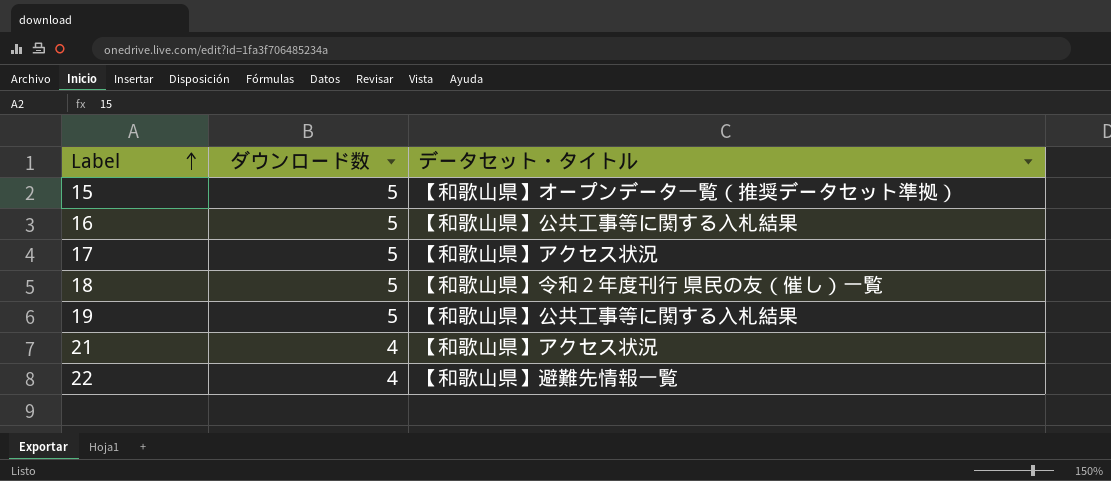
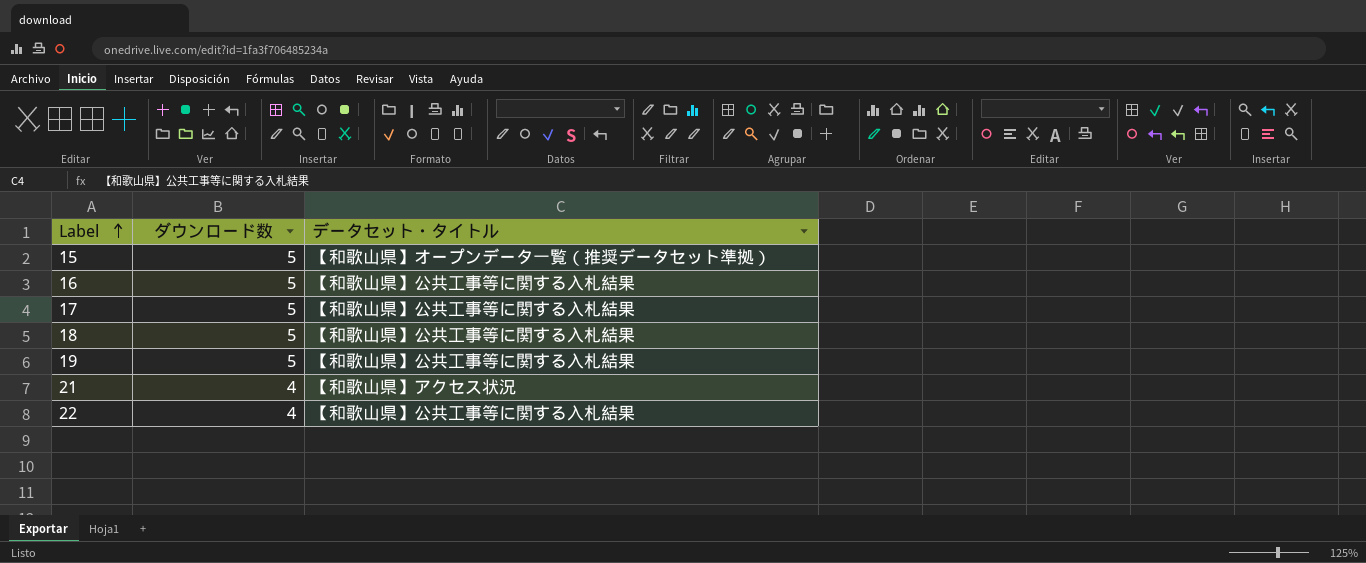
17 | データセット・タイトル: 【和歌山県】アクセス状況 -> 【和歌山県】公共工事等に関する入札結果
18 | データセット・タイトル: 【和歌山県】令和２年度刊行 県民の友（催し）一覧 -> 【和歌山県】公共工事等に関する入札結果
22 | データセット・タイトル: 【和歌山県】避難先情報一覧 -> 【和歌山県】公共工事等に関する入札結果

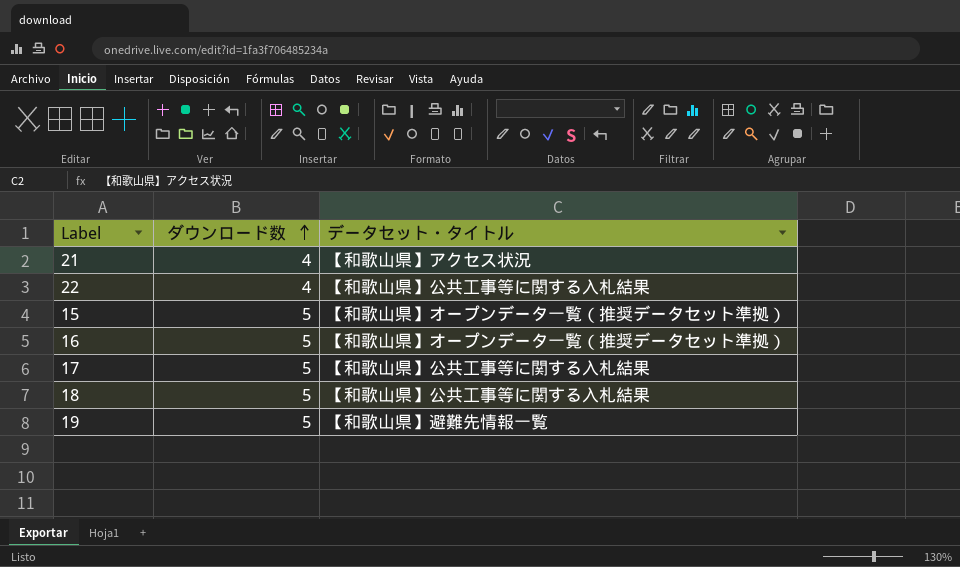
row order: Label ascending -> ダウンロード数 ascending
16 | データセット・タイトル: 【和歌山県】公共工事等に関する入札結果 -> 【和歌山県】オープンデータ一覧（推奨データセット準拠）
19 | データセット・タイトル: 【和歌山県】公共工事等に関する入札結果 -> 【和歌山県】避難先情報一覧

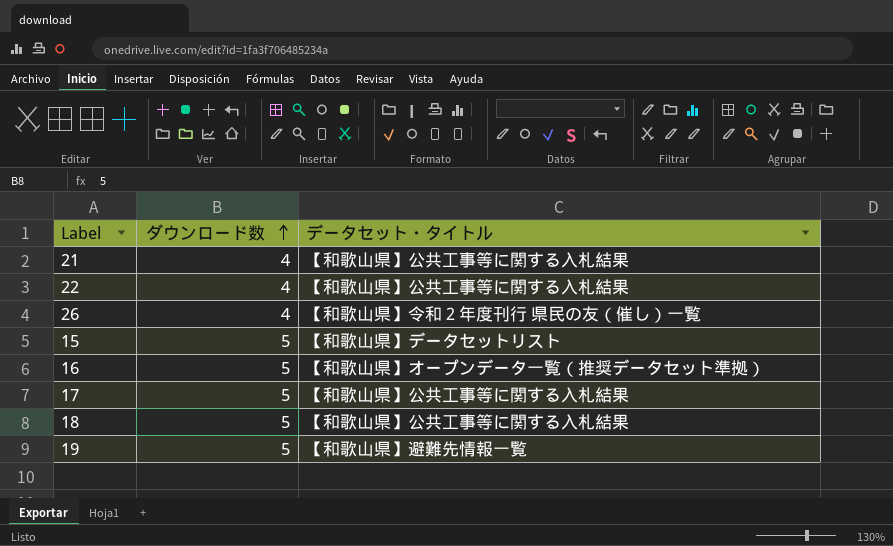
21 | データセット・タイトル: 【和歌山県】アクセス状況 -> 【和歌山県】公共工事等に関する入札結果
row 26: none -> 4 | 【和歌山県】令和２年度刊行 県民の友（催し）一覧
15 | データセット・タイトル: 【和歌山県】オープンデータ一覧（推奨データセット準拠） -> 【和歌山県】データセットリスト

